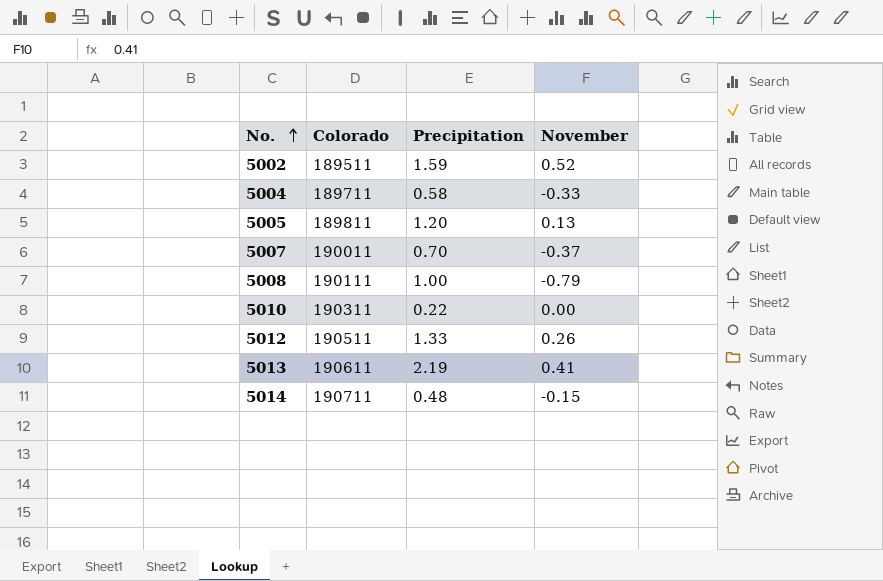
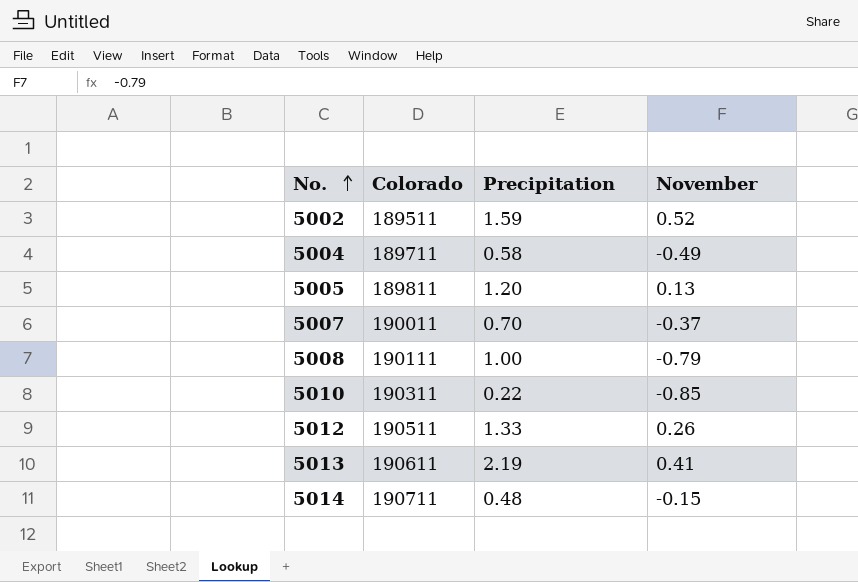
5004 | November: -0.33 -> -0.49
5010 | November: 0.00 -> -0.85

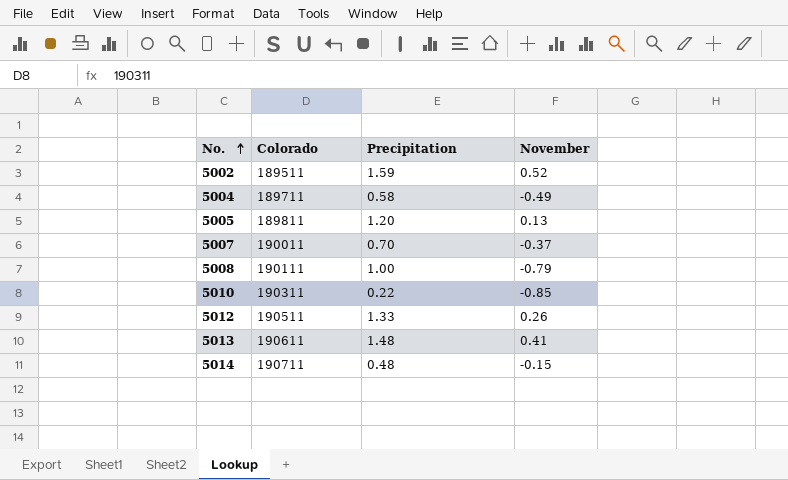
5013 | Precipitation: 2.19 -> 1.48

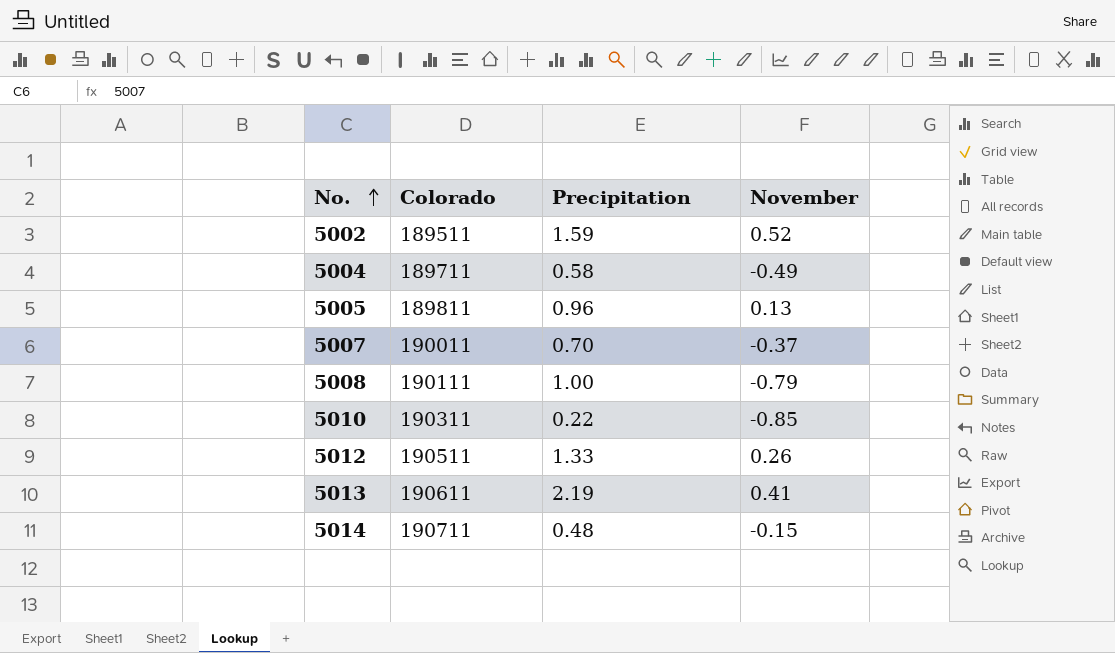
5005 | Precipitation: 1.20 -> 0.96
5013 | Precipitation: 1.48 -> 2.19

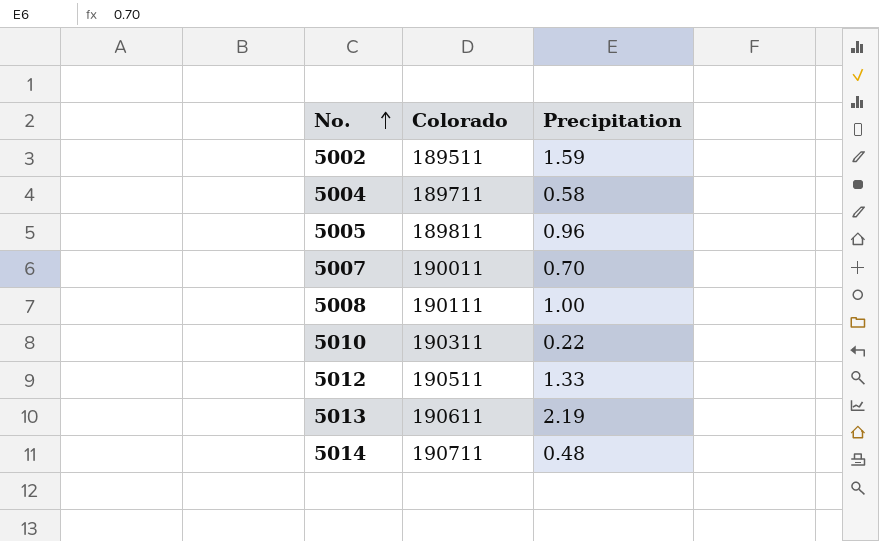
column November | position: 4 -> none

